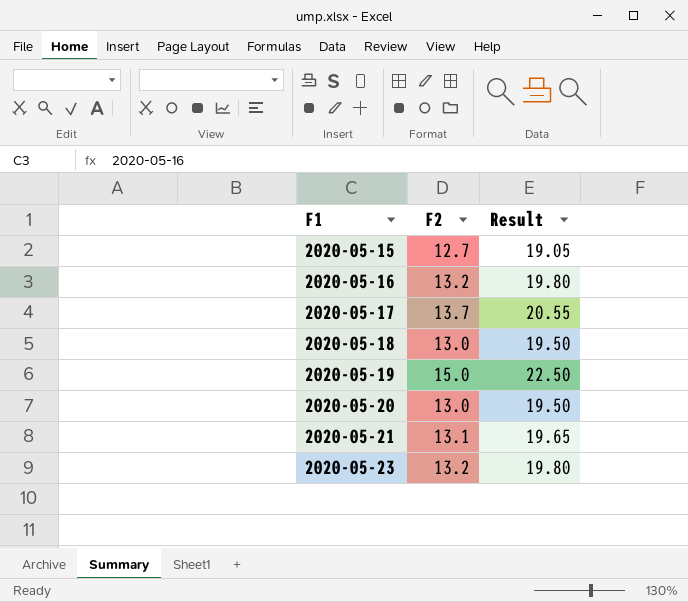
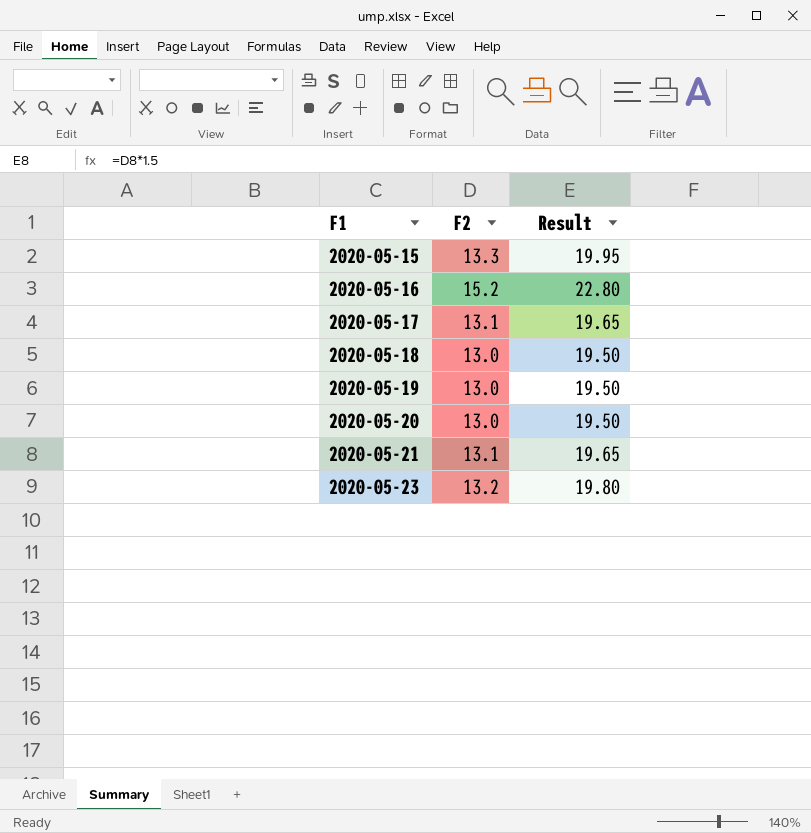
2020-05-15 | F2: 12.7 -> 13.3
2020-05-15 | Result: 19.05 -> 19.95
2020-05-16 | F2: 13.2 -> 15.2
2020-05-16 | Result: 19.80 -> 22.80
2020-05-17 | F2: 13.7 -> 13.1
2020-05-17 | Result: 20.55 -> 19.65
2020-05-19 | F2: 15.0 -> 13.0
2020-05-19 | Result: 22.50 -> 19.50

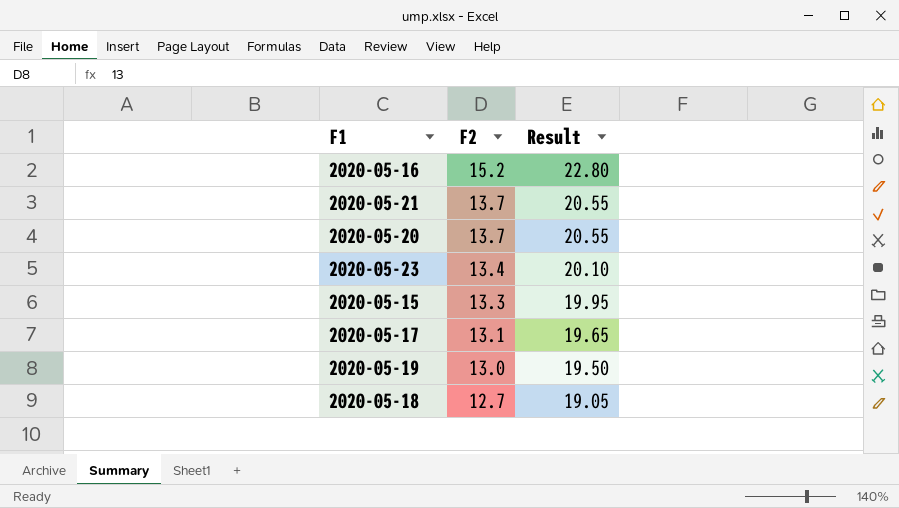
row order: F1 ascending -> F2 descending
2020-05-21 | F2: 13.1 -> 13.7
2020-05-21 | Result: 19.65 -> 20.55
2020-05-20 | F2: 13.0 -> 13.7
2020-05-20 | Result: 19.50 -> 20.55
2020-05-23 | F2: 13.2 -> 13.4
2020-05-23 | Result: 19.80 -> 20.10
2020-05-18 | F2: 13.0 -> 12.7
2020-05-18 | Result: 19.50 -> 19.05

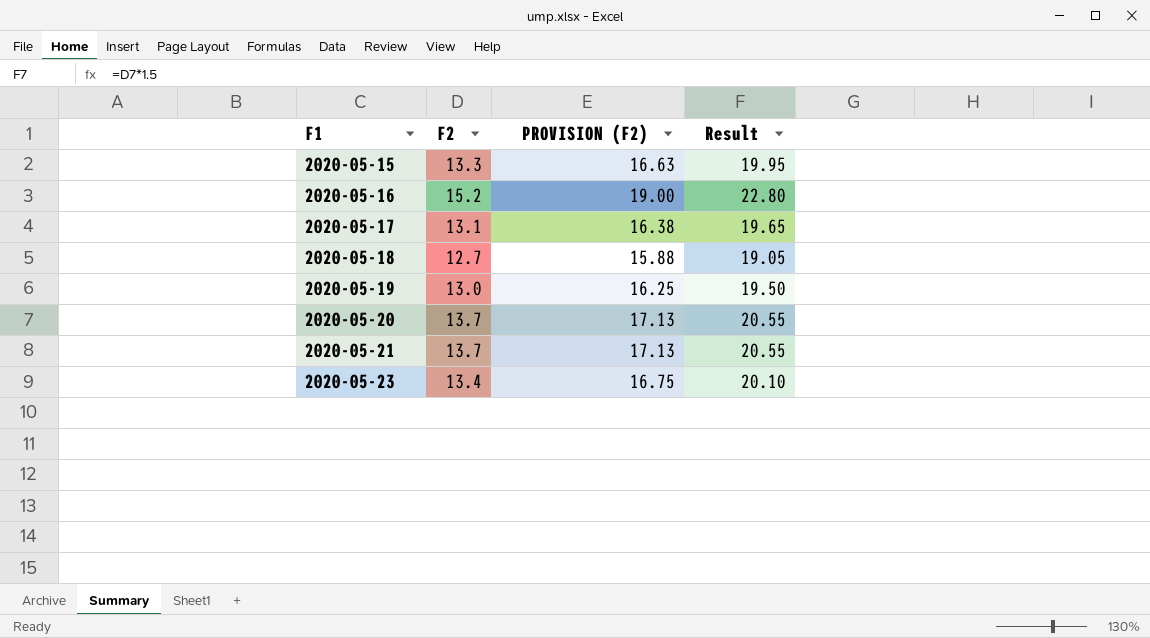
row order: F2 descending -> F1 ascending
column PROVISION (F2) | formula: none -> [F2] * 1.25

